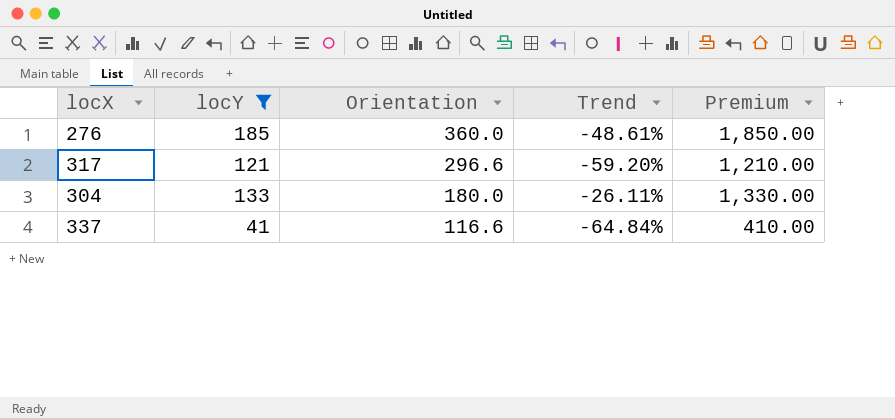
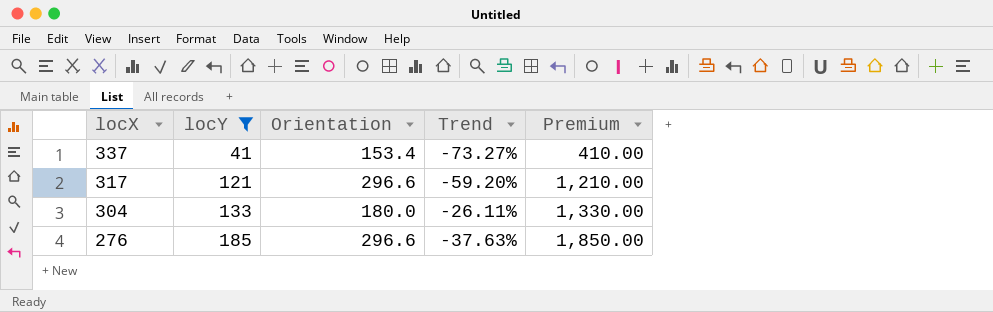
row order: Orientation descending -> locX descending
337 | Orientation: 116.6 -> 153.4
337 | Trend: -64.84% -> -73.27%
276 | Orientation: 360.0 -> 296.6
276 | Trend: -48.61% -> -37.63%

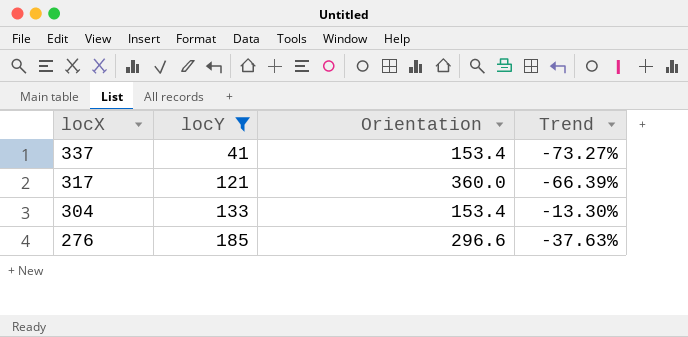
column Premium | formula: [locY] * 10 -> none
317 | Orientation: 296.6 -> 360.0
317 | Trend: -59.20% -> -66.39%
304 | Orientation: 180.0 -> 153.4
304 | Trend: -26.11% -> -13.30%

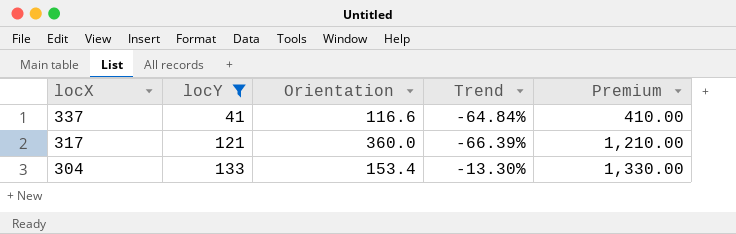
column Premium | formula: none -> [locY] * 10
row 276: 185 | 296.6 | -37.63% -> none
337 | Orientation: 153.4 -> 116.6
337 | Trend: -73.27% -> -64.84%

